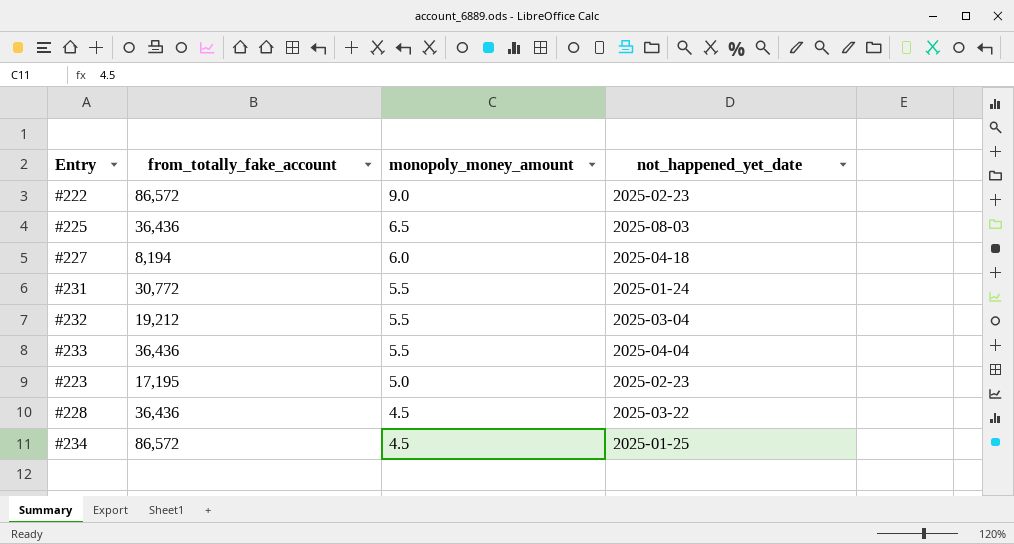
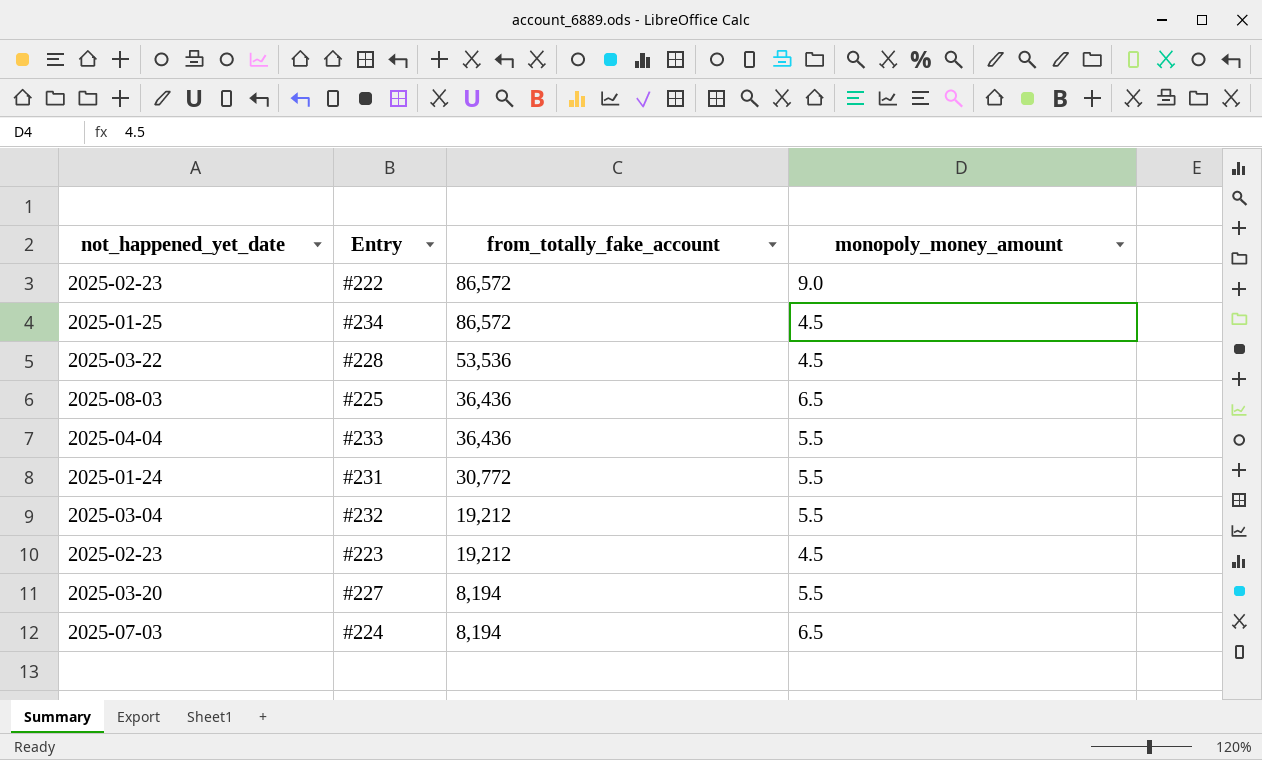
row order: monopoly_money_amount descending -> from_totally_fake_account descending
column not_happened_yet_date | position: 4 -> 1
#228 | from_totally_fake_account: 36,436 -> 53,536
#223 | from_totally_fake_account: 17,195 -> 19,212
#223 | monopoly_money_amount: 5.0 -> 4.5
#227 | not_happened_yet_date: 2025-04-18 -> 2025-03-20
#227 | monopoly_money_amount: 6.0 -> 5.5
row #224: none -> 2025-07-03 | 8,194 | 6.5

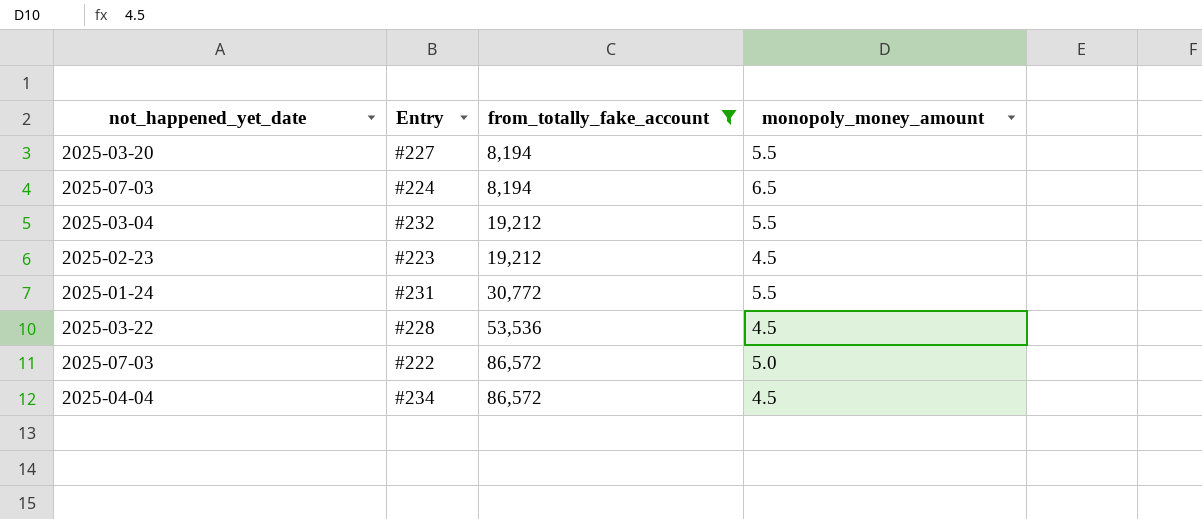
filter: none -> from_totally_fake_account != 36,436
row order: from_totally_fake_account descending -> from_totally_fake_account ascending
#222 | not_happened_yet_date: 2025-02-23 -> 2025-07-03
#222 | monopoly_money_amount: 9.0 -> 5.0
#234 | not_happened_yet_date: 2025-01-25 -> 2025-04-04

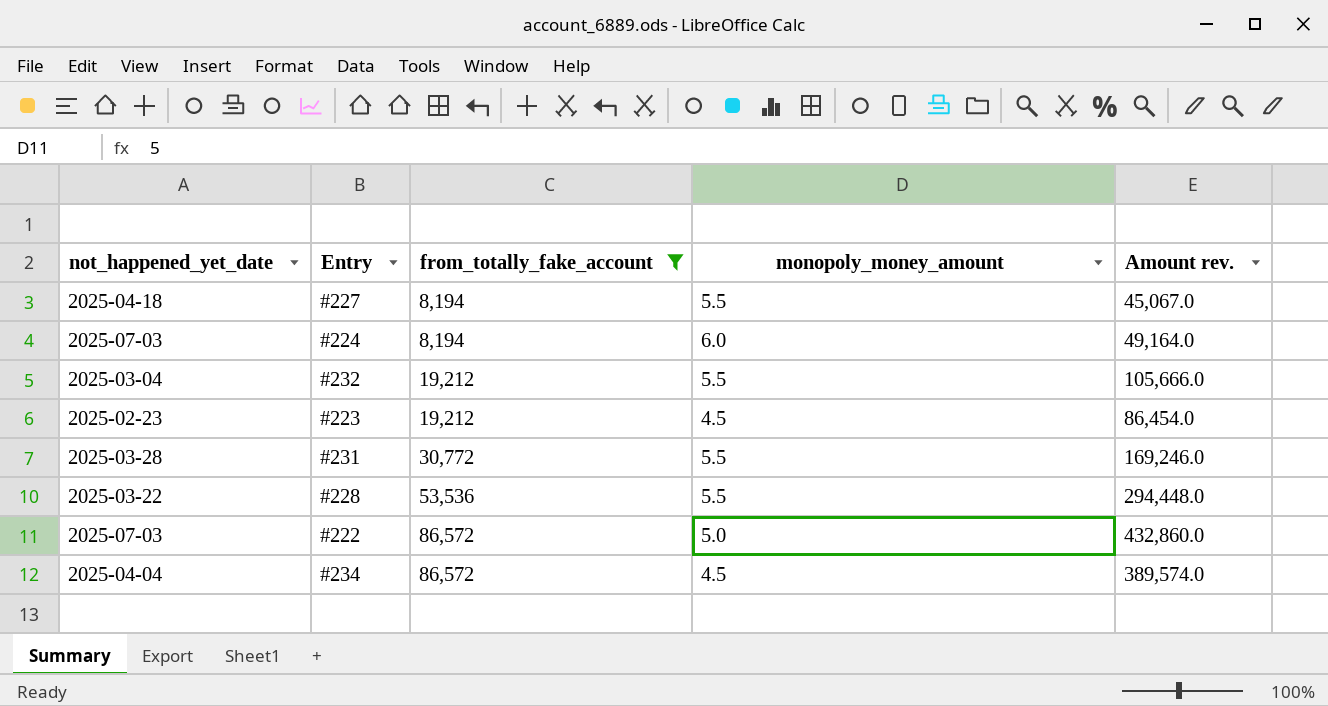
column Amount rev. | formula: none -> [from_totally_fake_account] * [monopoly_money_amount]
#227 | not_happened_yet_date: 2025-03-20 -> 2025-04-18
#224 | monopoly_money_amount: 6.5 -> 6.0
#231 | not_happened_yet_date: 2025-01-24 -> 2025-03-28
#228 | monopoly_money_amount: 4.5 -> 5.5

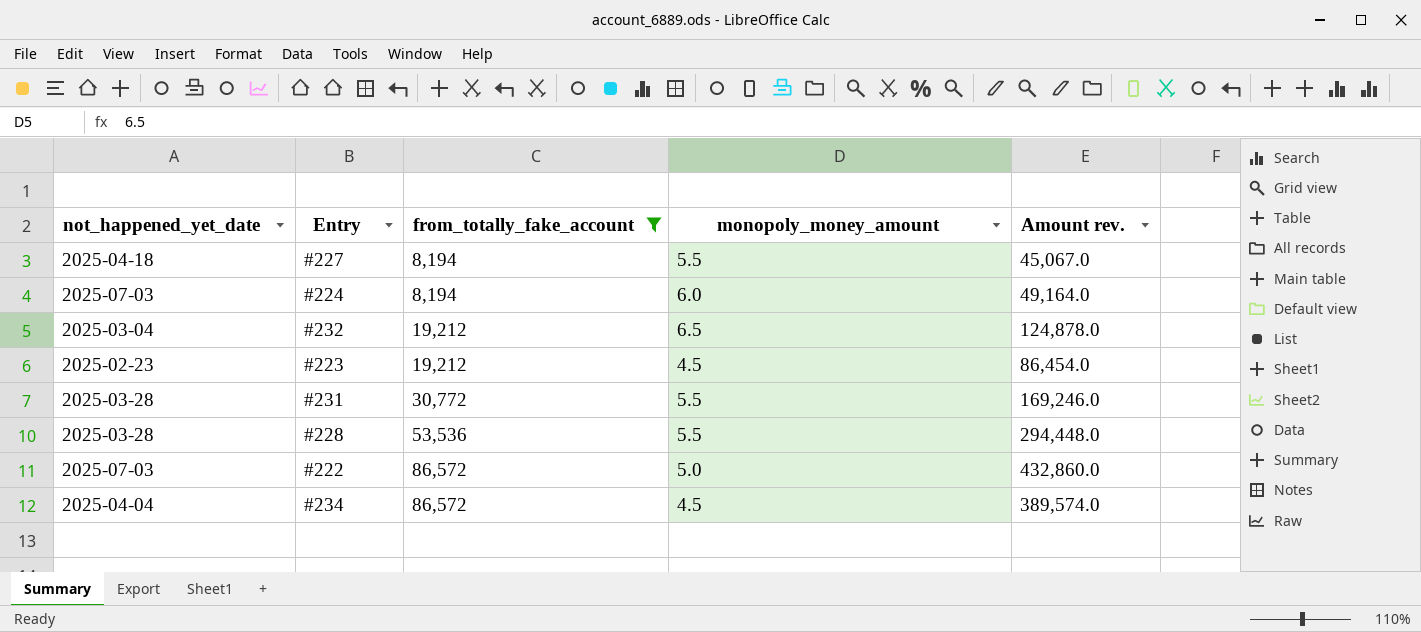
#232 | monopoly_money_amount: 5.5 -> 6.5
#232 | Amount rev.: 105,666.0 -> 124,878.0
#228 | not_happened_yet_date: 2025-03-22 -> 2025-03-28

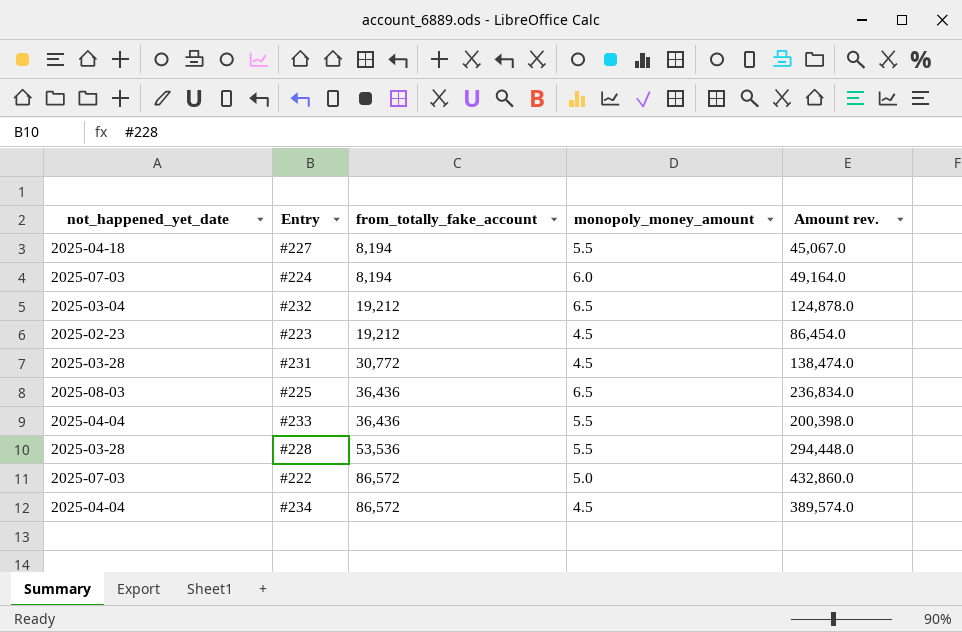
filter: from_totally_fake_account != 36,436 -> none
#231 | monopoly_money_amount: 5.5 -> 4.5
#231 | Amount rev.: 169,246.0 -> 138,474.0

